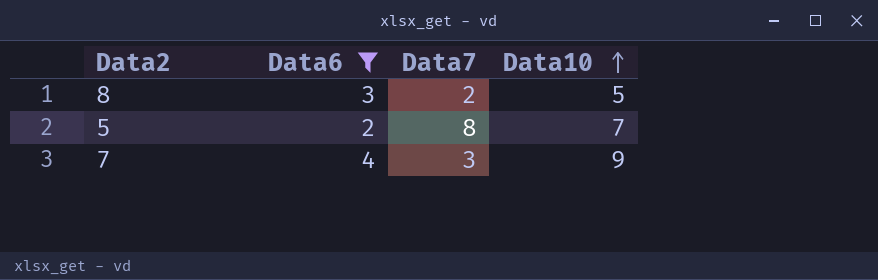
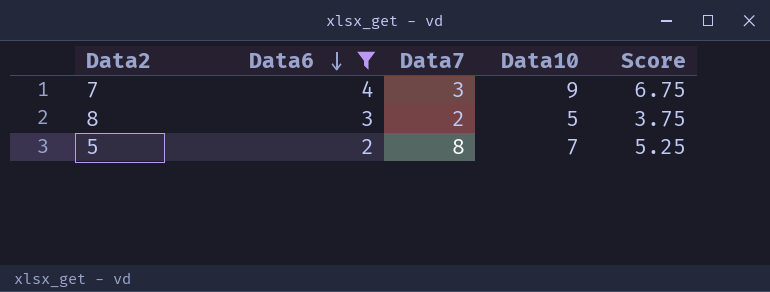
row order: Data10 ascending -> Data6 descending
column Score | formula: none -> [Data10] * 0.75

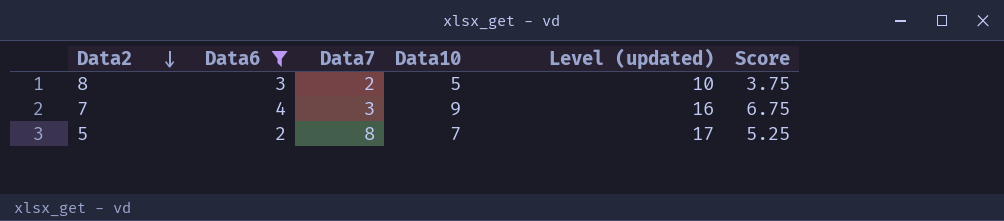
row order: Data6 descending -> Data2 descending
column Level (updated) | formula: none -> [Data6] + [Data7] + [Data10]

